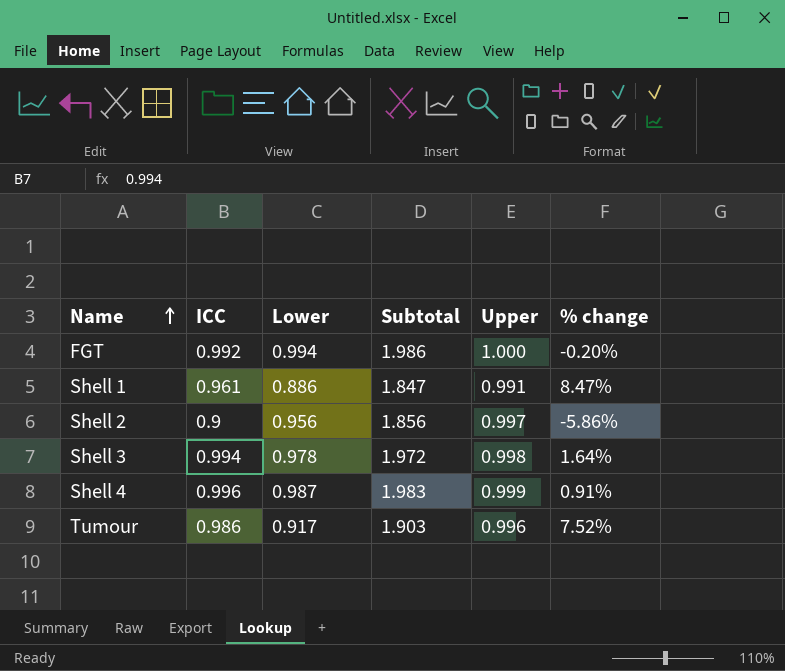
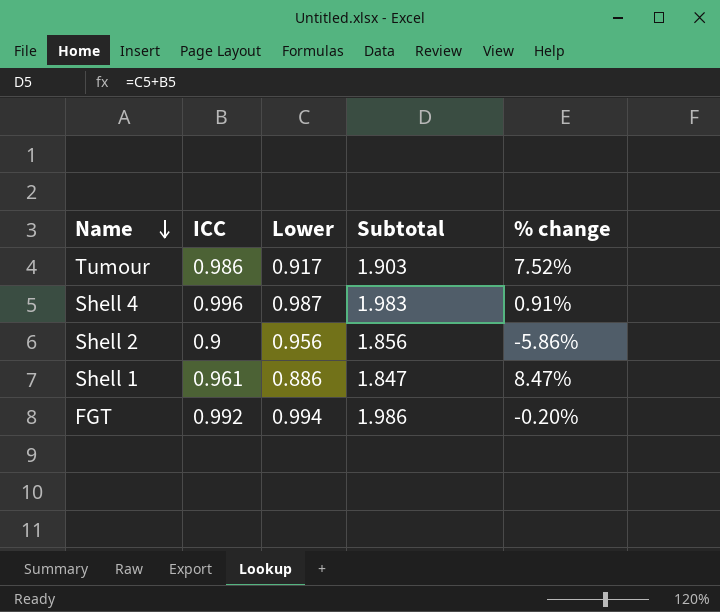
row order: Name ascending -> Name descending
column Upper | position: 5 -> none
row Shell 3: 0.994 | 0.978 | 1.972 | 0.998 | 1.64% -> none

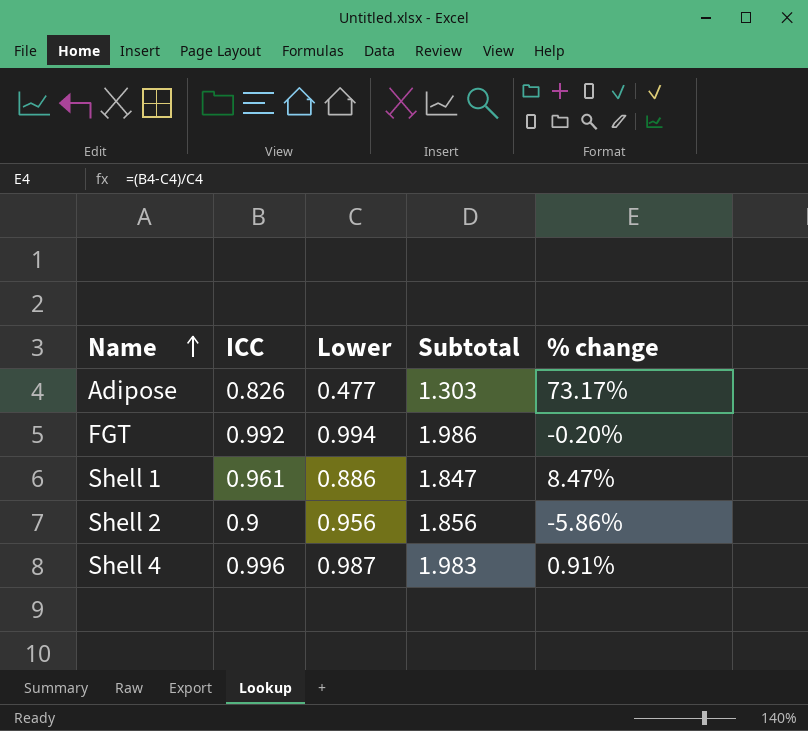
row order: Name descending -> Name ascending
row Tumour: 0.986 | 0.917 | 1.903 | 7.52% -> none
row Adipose: none -> 0.826 | 0.477 | 1.303 | 73.17%

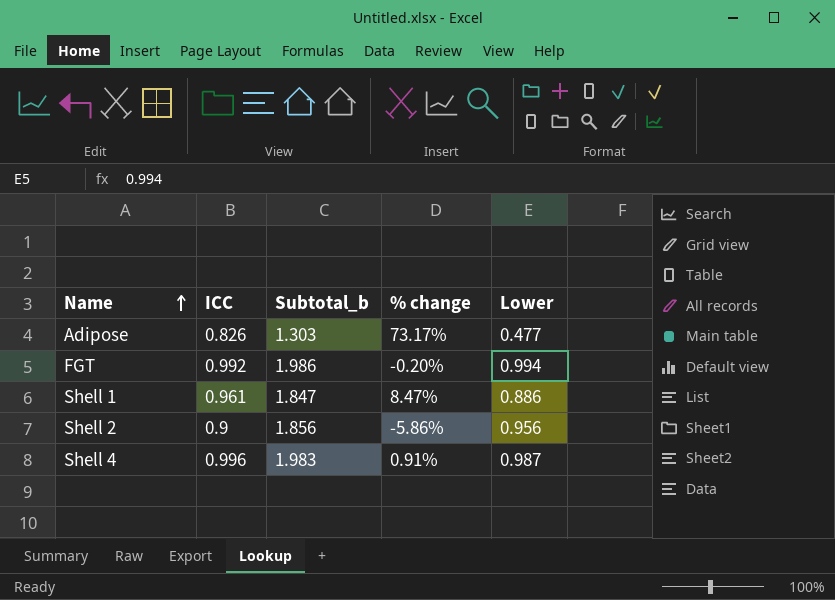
column name: Subtotal -> Subtotal_b
column Lower | position: 3 -> 5

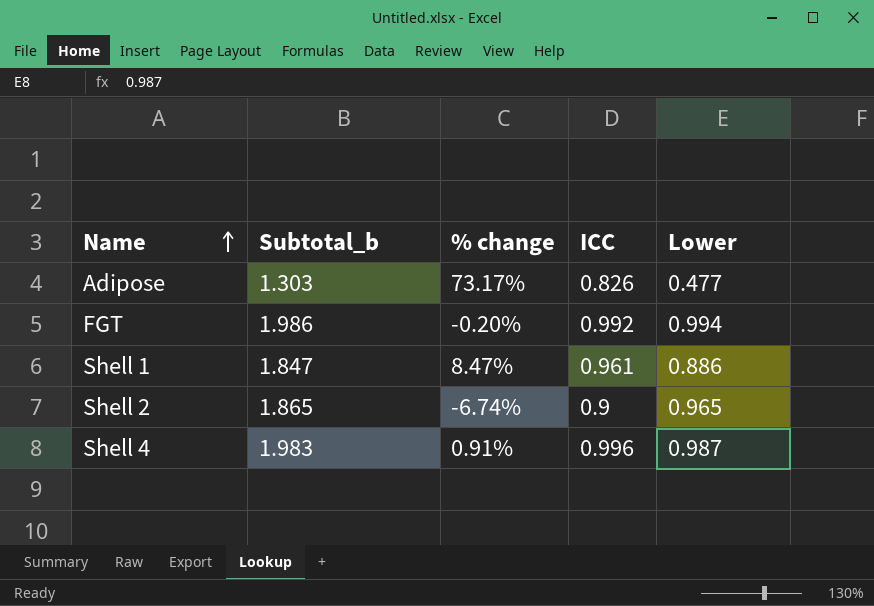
column ICC | position: 2 -> 4
Shell 2 | Subtotal_b: 1.856 -> 1.865
Shell 2 | % change: -5.86% -> -6.74%
Shell 2 | Lower: 0.956 -> 0.965

